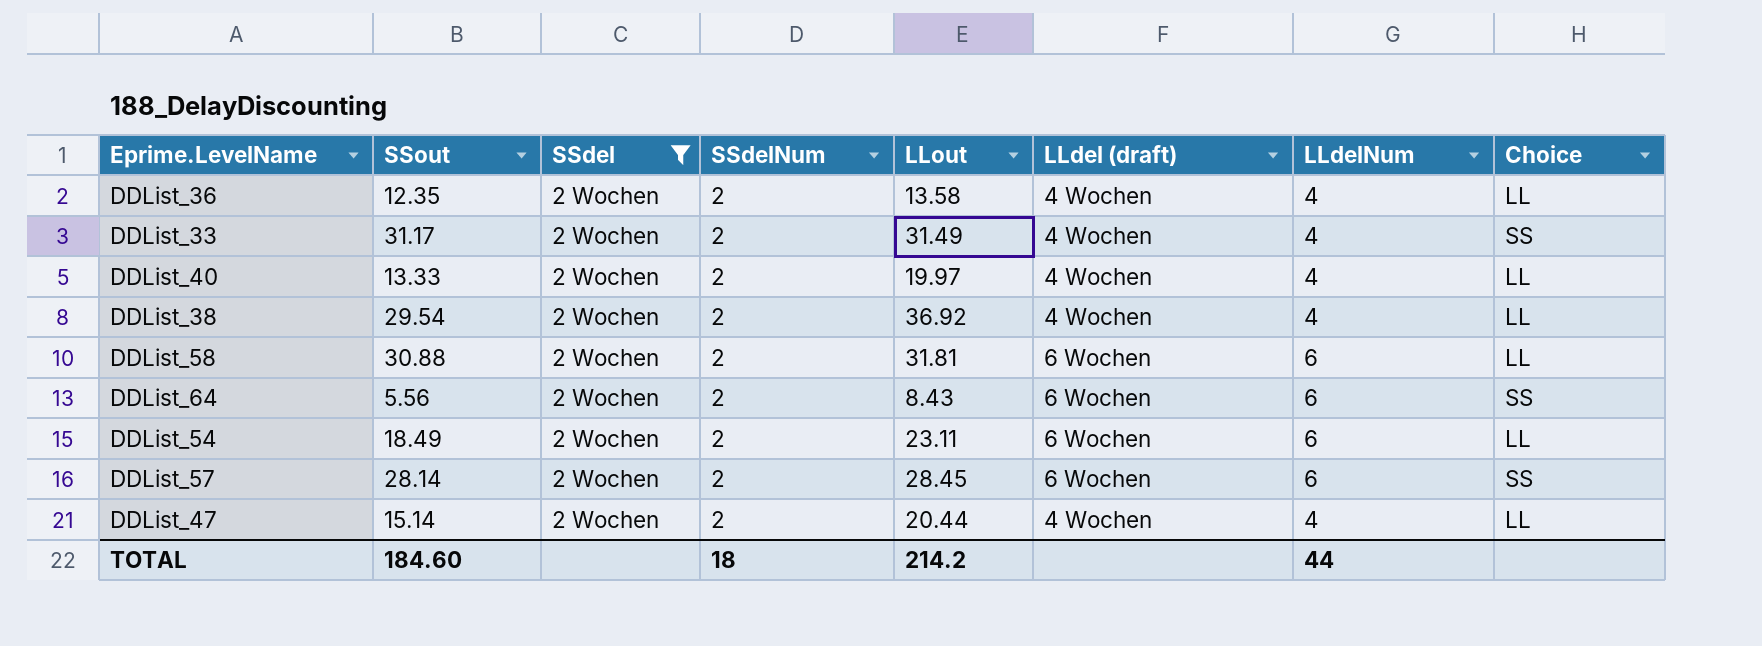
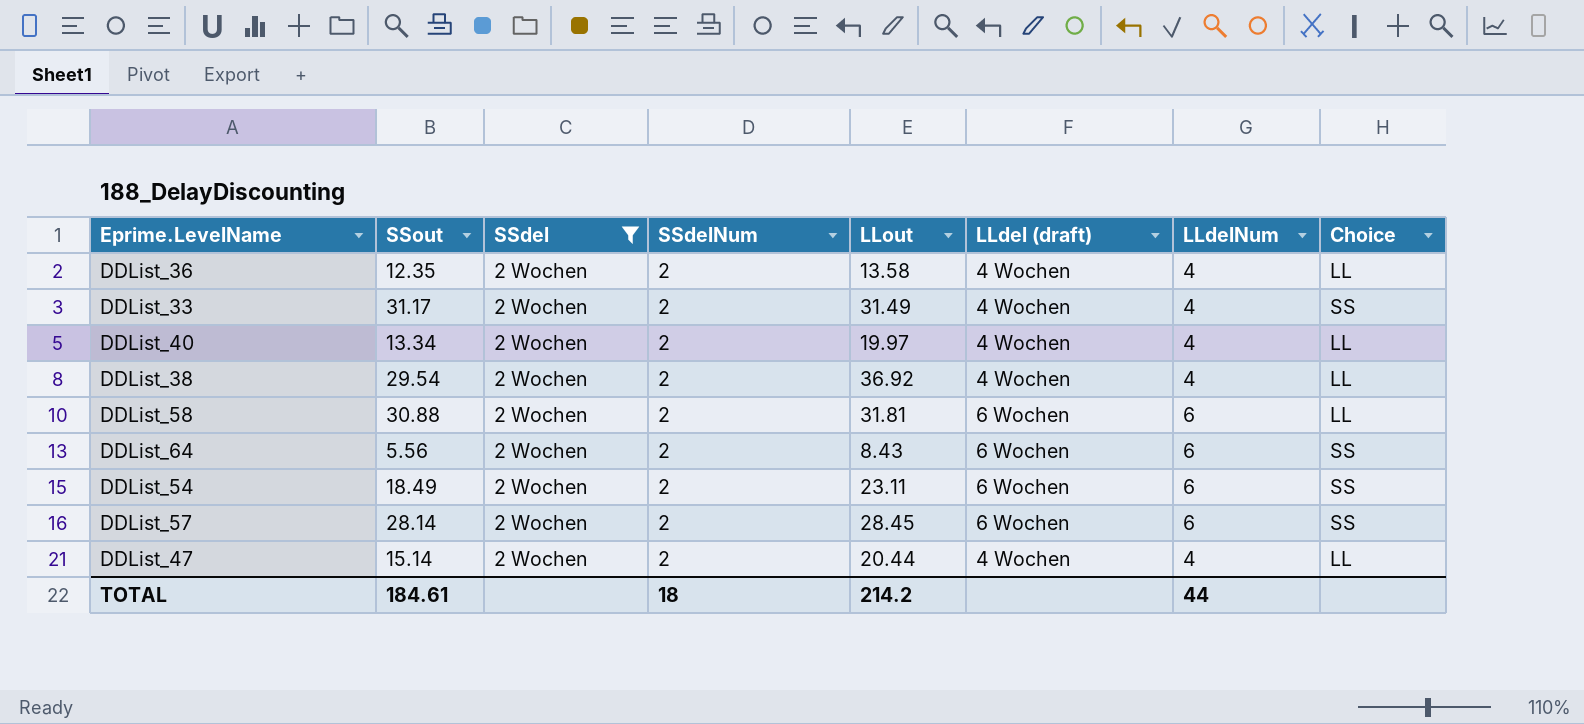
DDList_40 | SSout: 13.33 -> 13.34
DDList_54 | Choice: LL -> SS
TOTAL | SSout: 184.60 -> 184.61

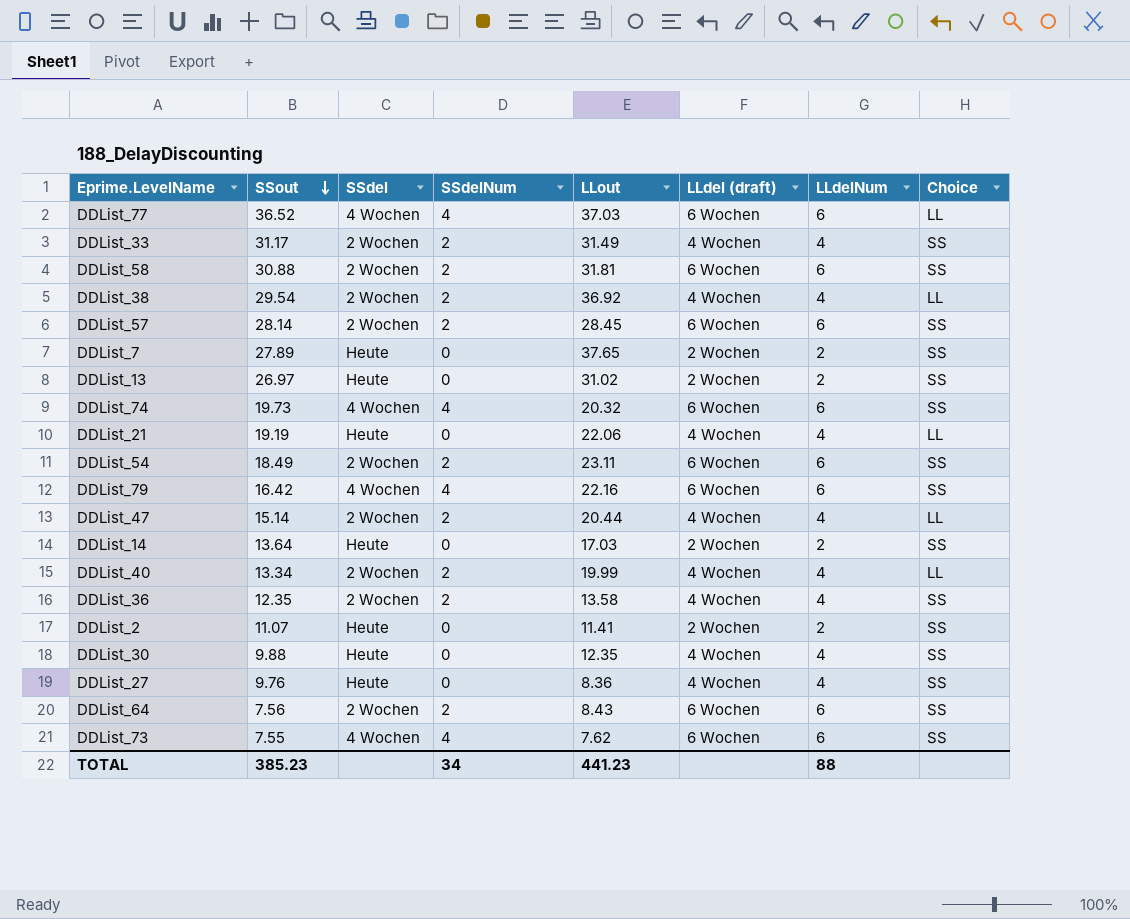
filter: SSdel = 2 Wochen -> none
row order: none -> SSout descending
DDList_58 | Choice: LL -> SS
DDList_40 | LLout: 19.97 -> 19.99
DDList_36 | Choice: LL -> SS
DDList_64 | SSout: 5.56 -> 7.56
TOTAL | SSout: 184.61 -> 385.23
TOTAL | SSdelNum: 18 -> 34
TOTAL | LLout: 214.2 -> 441.23
TOTAL | LLdelNum: 44 -> 88

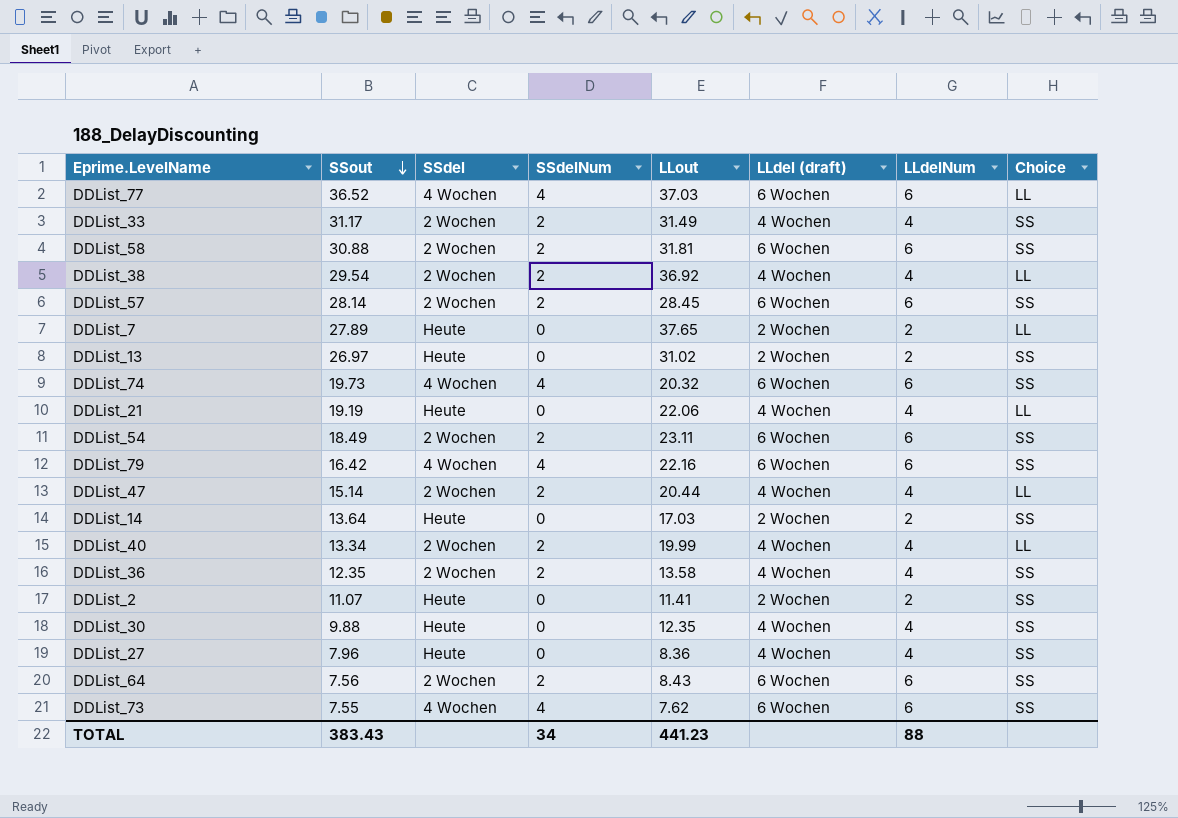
DDList_7 | Choice: SS -> LL
DDList_27 | SSout: 9.76 -> 7.96
TOTAL | SSout: 385.23 -> 383.43

